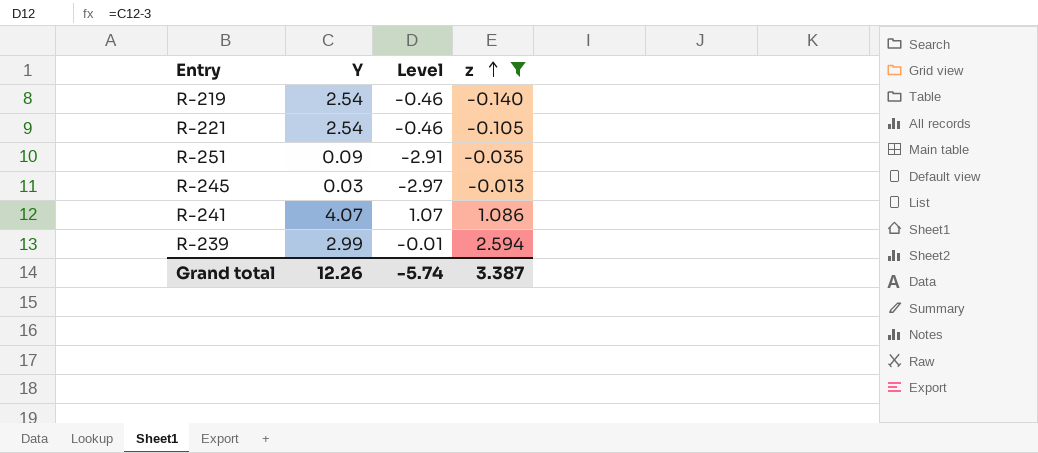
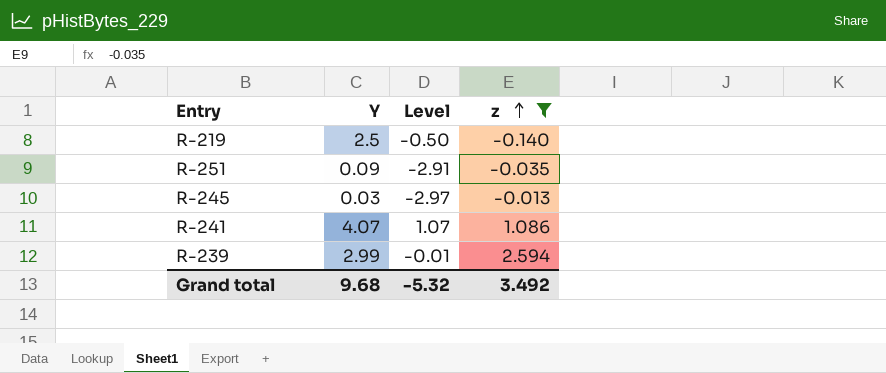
row R-221: 2.54 | -0.46 | -0.105 -> none
R-219 | Y: 2.54 -> 2.5
R-219 | Level: -0.46 -> -0.50
Grand total | Y: 12.26 -> 9.68
Grand total | Level: -5.74 -> -5.32
Grand total | z: 3.387 -> 3.492

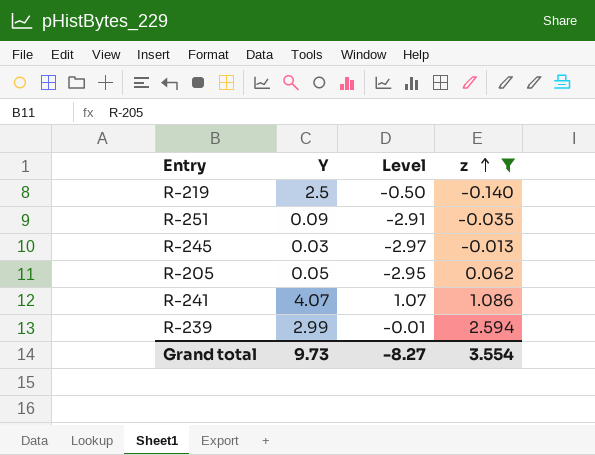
row R-205: none -> 0.05 | -2.95 | 0.062
Grand total | Y: 9.68 -> 9.73
Grand total | Level: -5.32 -> -8.27
Grand total | z: 3.492 -> 3.554

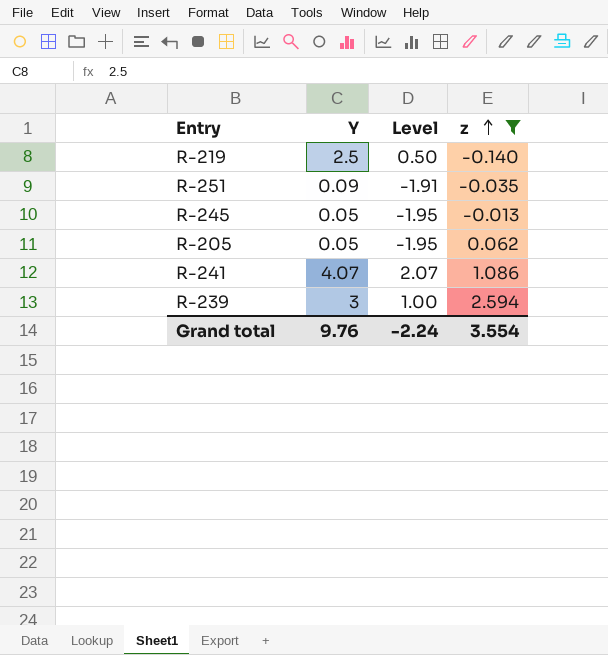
column Level | formula: [Y] - 3 -> [Y] - 2
R-245 | Y: 0.03 -> 0.05
R-239 | Y: 2.99 -> 3
Grand total | Y: 9.73 -> 9.76
Grand total | Level: -8.27 -> -2.24

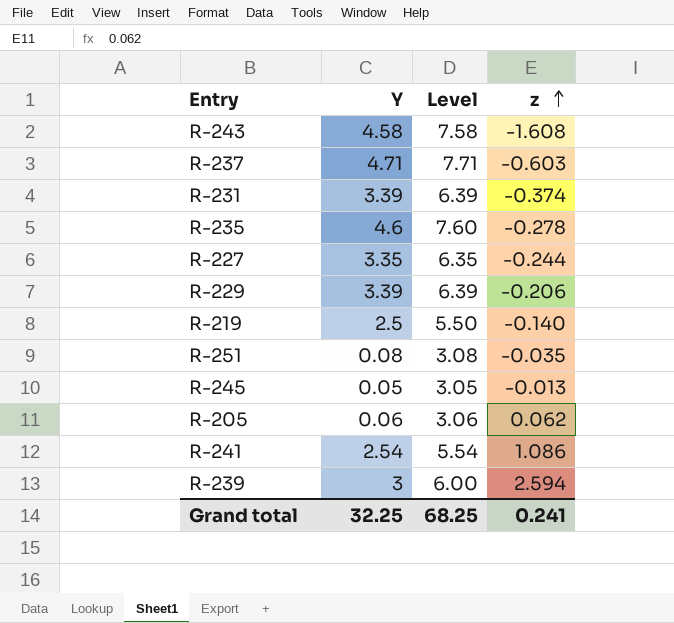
filter: z >= -0.140 -> none
column Level | formula: [Y] - 2 -> [Y] + 3
R-251 | Y: 0.09 -> 0.08
R-205 | Y: 0.05 -> 0.06
R-241 | Y: 4.07 -> 2.54
Grand total | Y: 9.76 -> 32.25
Grand total | Level: -2.24 -> 68.25
Grand total | z: 3.554 -> 0.241

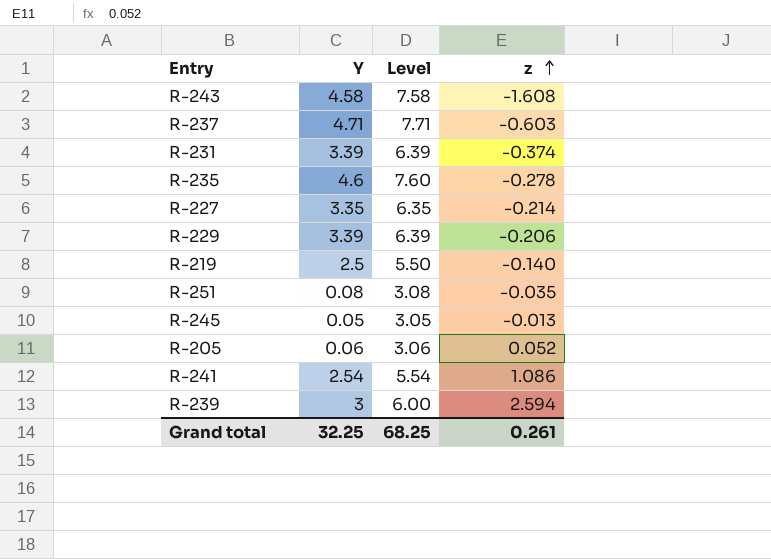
R-227 | z: -0.244 -> -0.214
R-205 | z: 0.062 -> 0.052
Grand total | z: 0.241 -> 0.261

